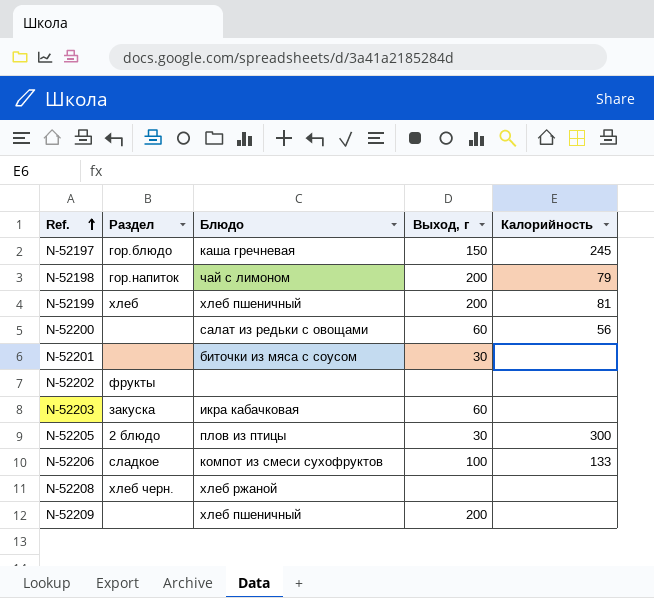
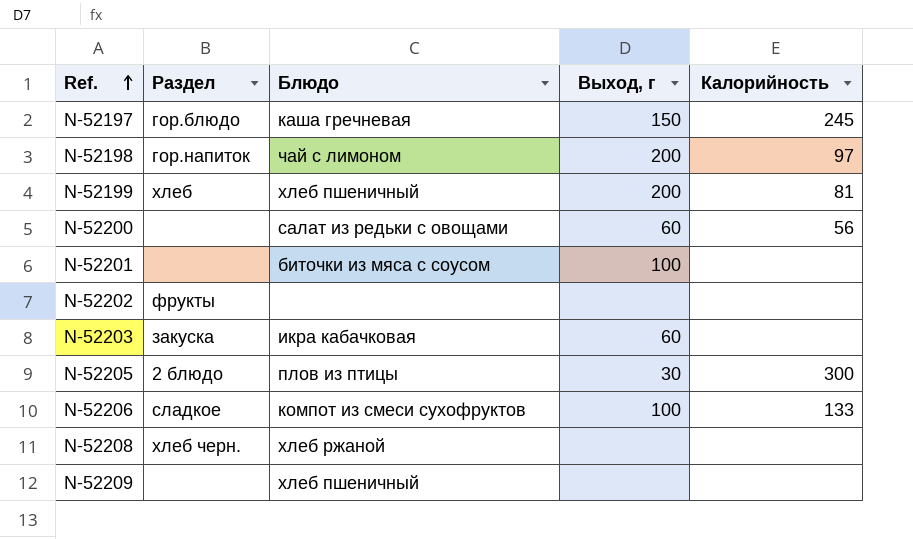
N-52198 | Калорийность: 79 -> 97
N-52201 | Выход, г: 30 -> 100
N-52209 | Выход, г: 200 -> none

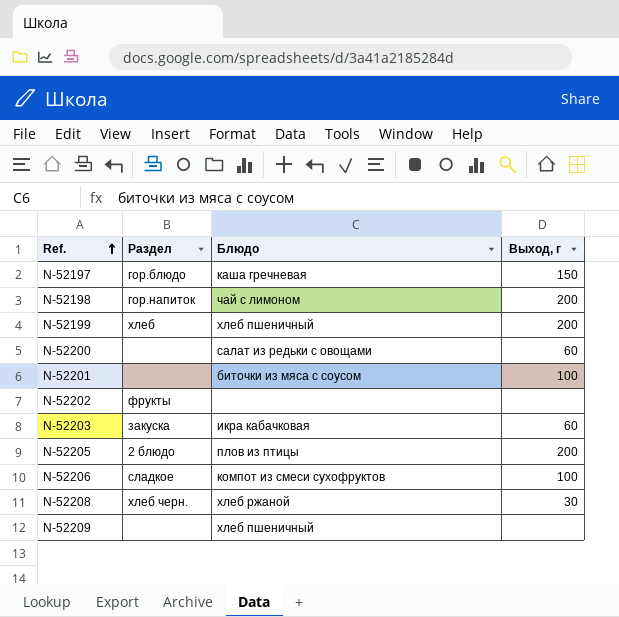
column Калорийность | position: 5 -> none
N-52205 | Выход, г: 30 -> 200
N-52208 | Выход, г: none -> 30

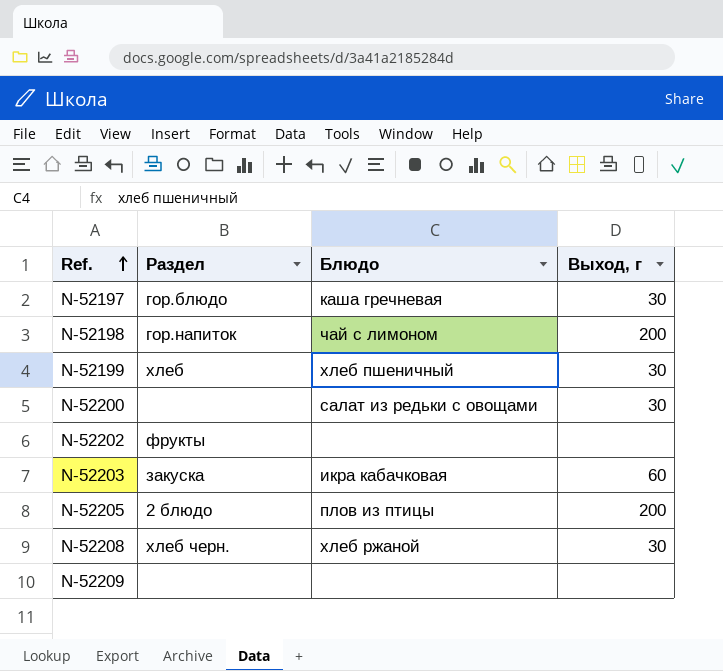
row N-52201: none | биточки из мяса с соусом | 100 -> none
row N-52206: сладкое | компот из смеси сухофруктов | 100 -> none
N-52197 | Выход, г: 150 -> 30
N-52199 | Выход, г: 200 -> 30
N-52200 | Выход, г: 60 -> 30
N-52209 | Блюдо: хлеб пшеничный -> none

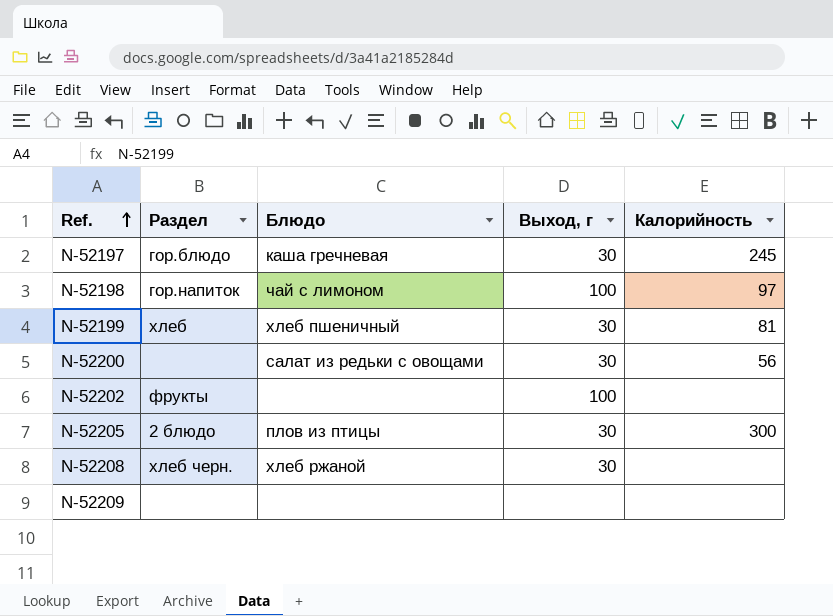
column Калорийность | position: none -> 5
row N-52203: закуска | икра кабачковая | 60 -> none
N-52198 | Выход, г: 200 -> 100
N-52202 | Выход, г: none -> 100
N-52205 | Выход, г: 200 -> 30

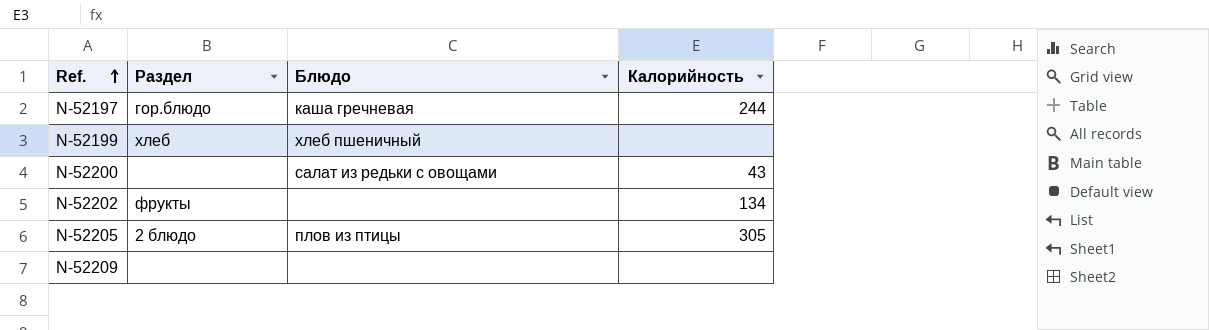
column Выход, г | position: 4 -> none
row N-52198: гор.напиток | чай с лимоном | 100 | 97 -> none
row N-52208: хлеб черн. | хлеб ржаной | 30 | none -> none
N-52197 | Калорийность: 245 -> 244
N-52199 | Калорийность: 81 -> none
N-52200 | Калорийность: 56 -> 43
N-52202 | Калорийность: none -> 134
N-52205 | Калорийность: 300 -> 305

